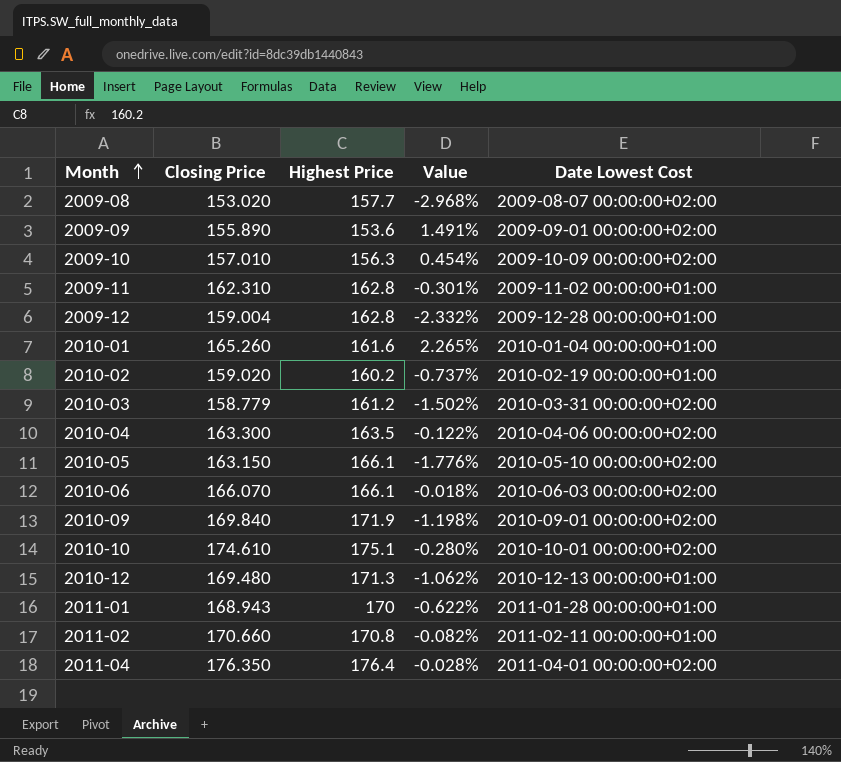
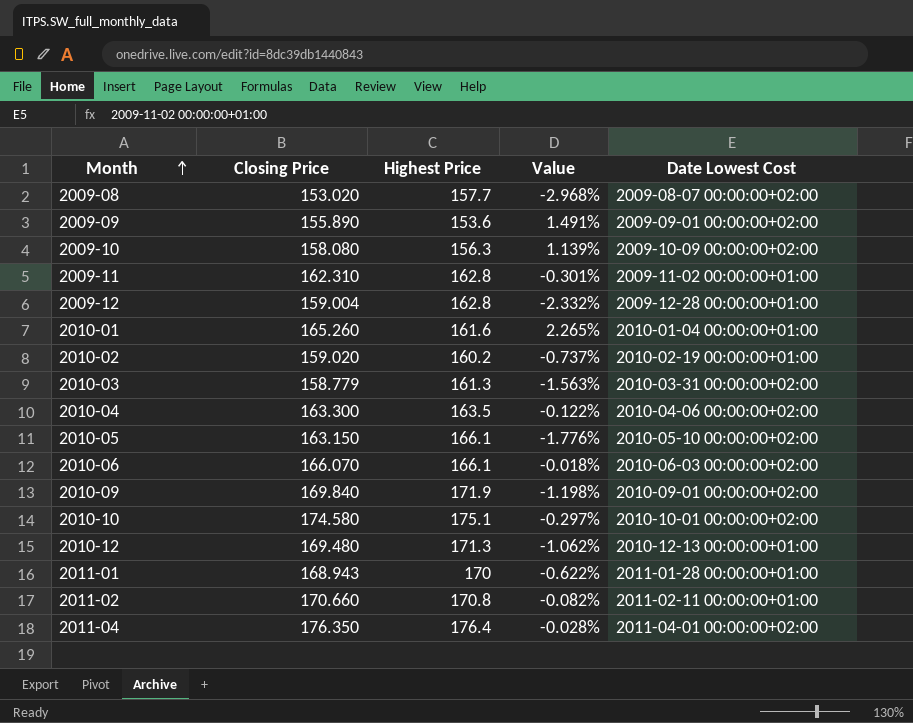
2009-10 | Closing Price: 157.010 -> 158.080
2009-10 | Value: 0.454% -> 1.139%
2010-03 | Highest Price: 161.2 -> 161.3
2010-03 | Value: -1.502% -> -1.563%
2010-10 | Closing Price: 174.610 -> 174.580
2010-10 | Value: -0.280% -> -0.297%

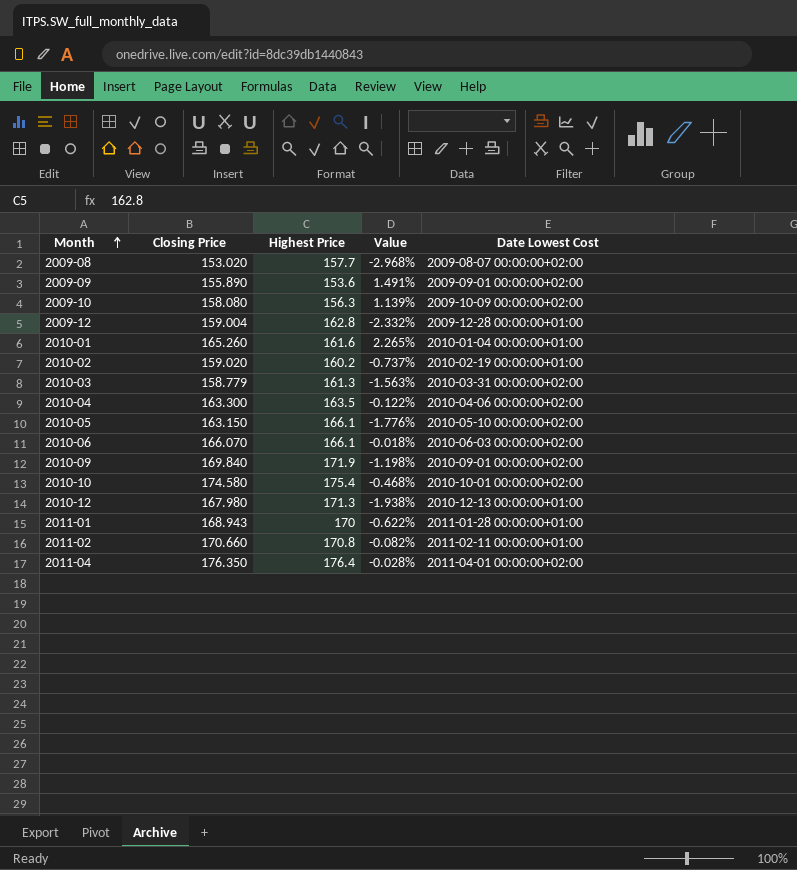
row 2009-11: 162.310 | 162.8 | -0.301% | 2009-11-02 00:00:00+01:00 -> none
2010-10 | Highest Price: 175.1 -> 175.4
2010-10 | Value: -0.297% -> -0.468%
2010-12 | Closing Price: 169.480 -> 167.980
2010-12 | Value: -1.062% -> -1.938%

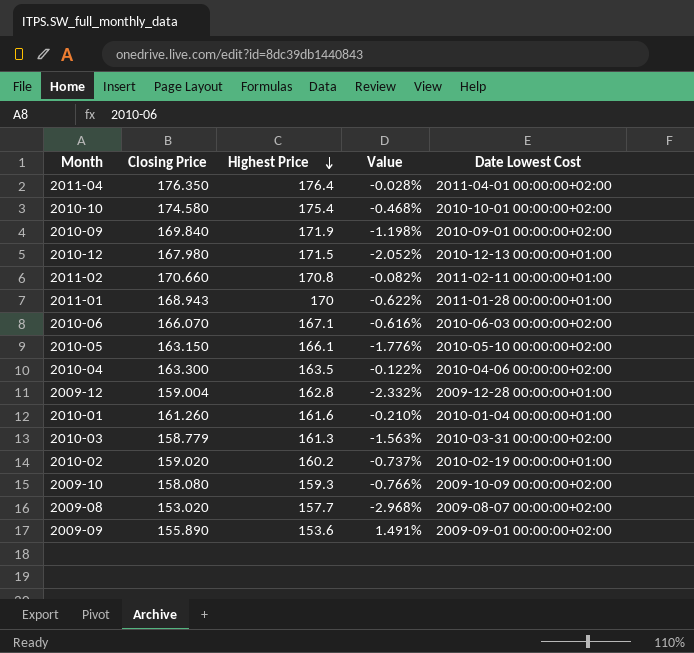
row order: Month ascending -> Highest Price descending
2010-12 | Highest Price: 171.3 -> 171.5
2010-12 | Value: -1.938% -> -2.052%
2010-06 | Highest Price: 166.1 -> 167.1
2010-06 | Value: -0.018% -> -0.616%
2010-01 | Closing Price: 165.260 -> 161.260
2010-01 | Value: 2.265% -> -0.210%
2009-10 | Highest Price: 156.3 -> 159.3
2009-10 | Value: 1.139% -> -0.766%

